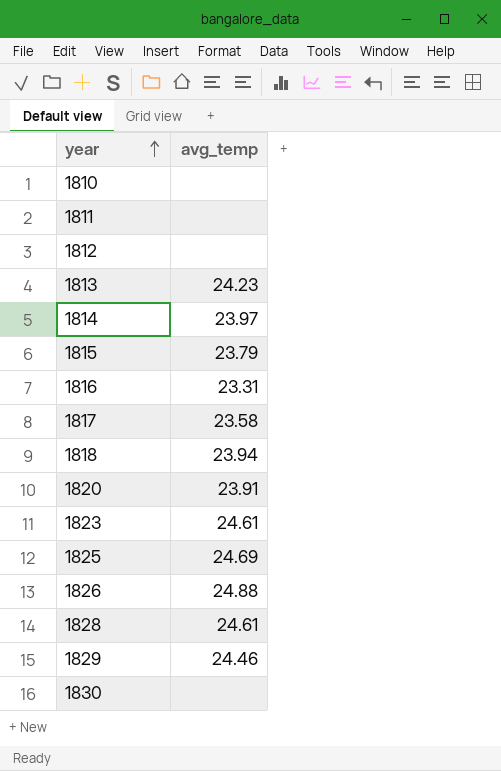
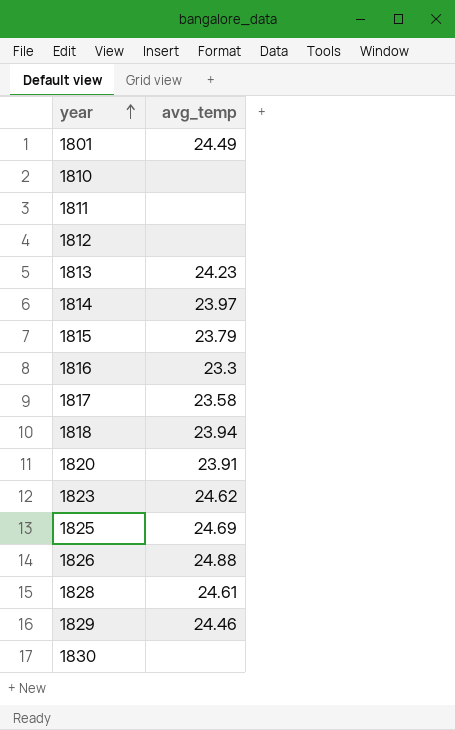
row 1801: none -> 24.49
1816 | avg_temp: 23.31 -> 23.3
1823 | avg_temp: 24.61 -> 24.62

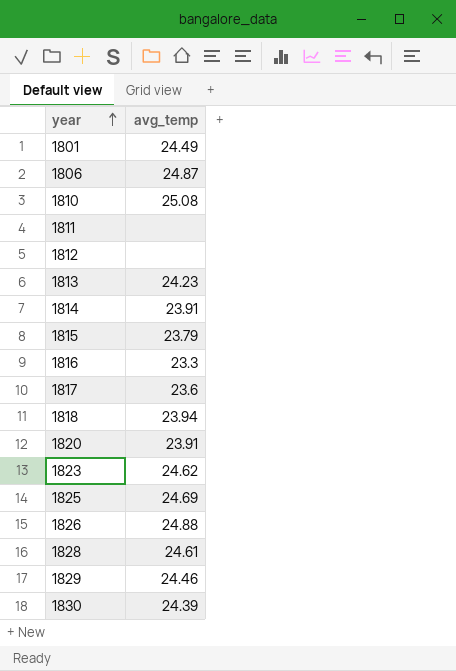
row 1806: none -> 24.87
1810 | avg_temp: none -> 25.08
1814 | avg_temp: 23.97 -> 23.91
1817 | avg_temp: 23.58 -> 23.6
1830 | avg_temp: none -> 24.39

